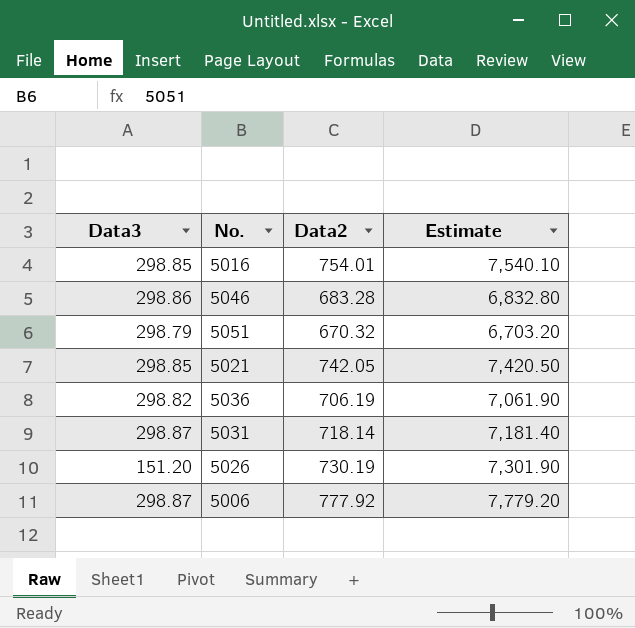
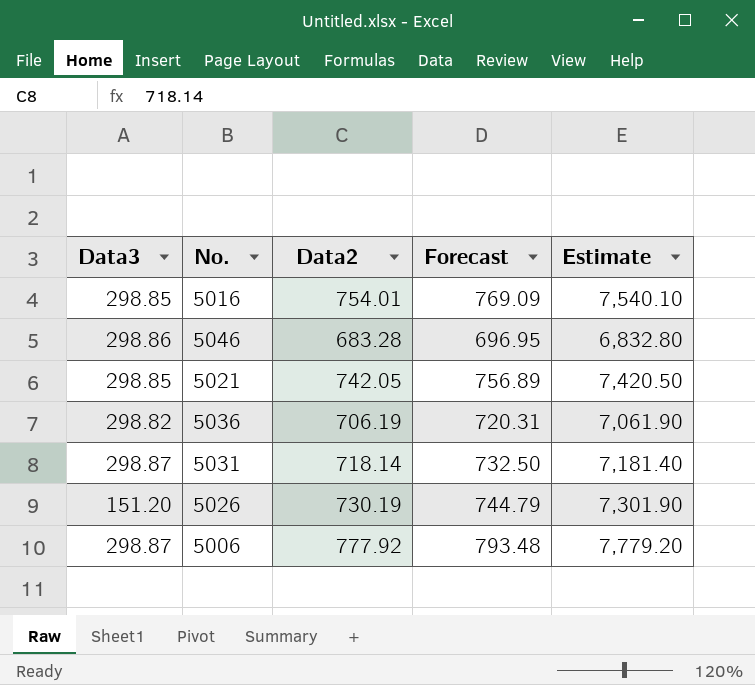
column Forecast | formula: none -> [Data2] * 1.02
row 5051: 298.79 | 670.32 | 6,703.20 -> none

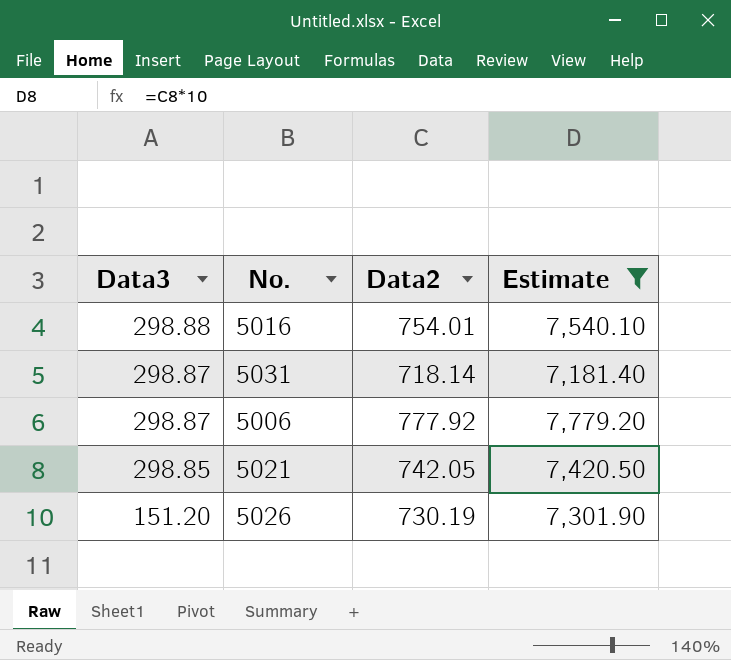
filter: none -> Estimate >= 7,181.40
row order: none -> Data3 descending
column Forecast | formula: [Data2] * 1.02 -> none
5016 | Data3: 298.85 -> 298.88

